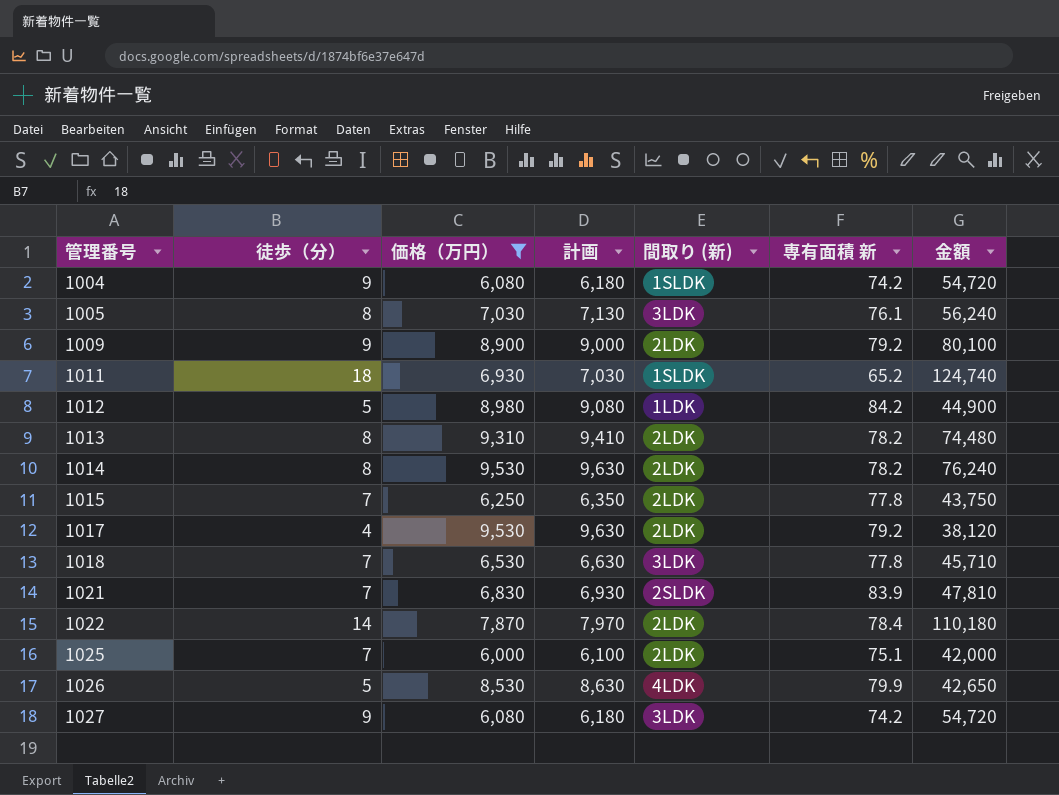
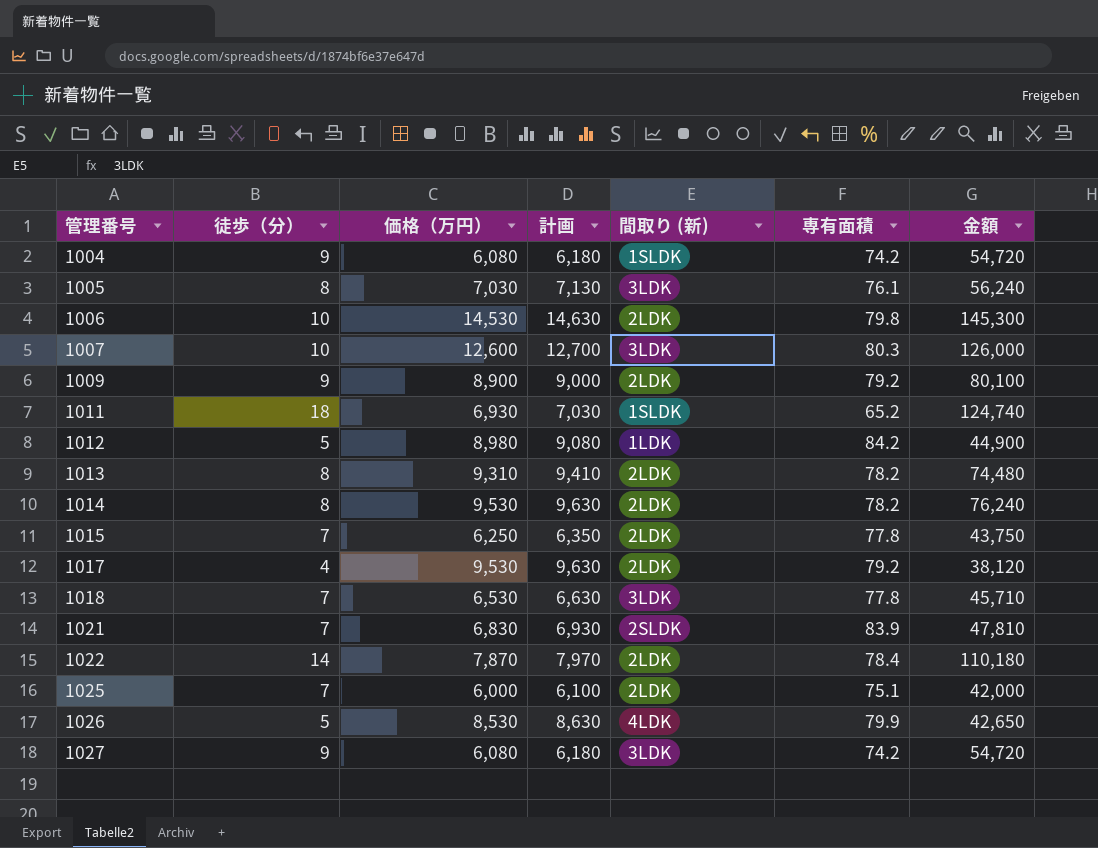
filter: 価格（万円） <= 9,530 -> none
column name: 専有面積 新 -> 専有面積

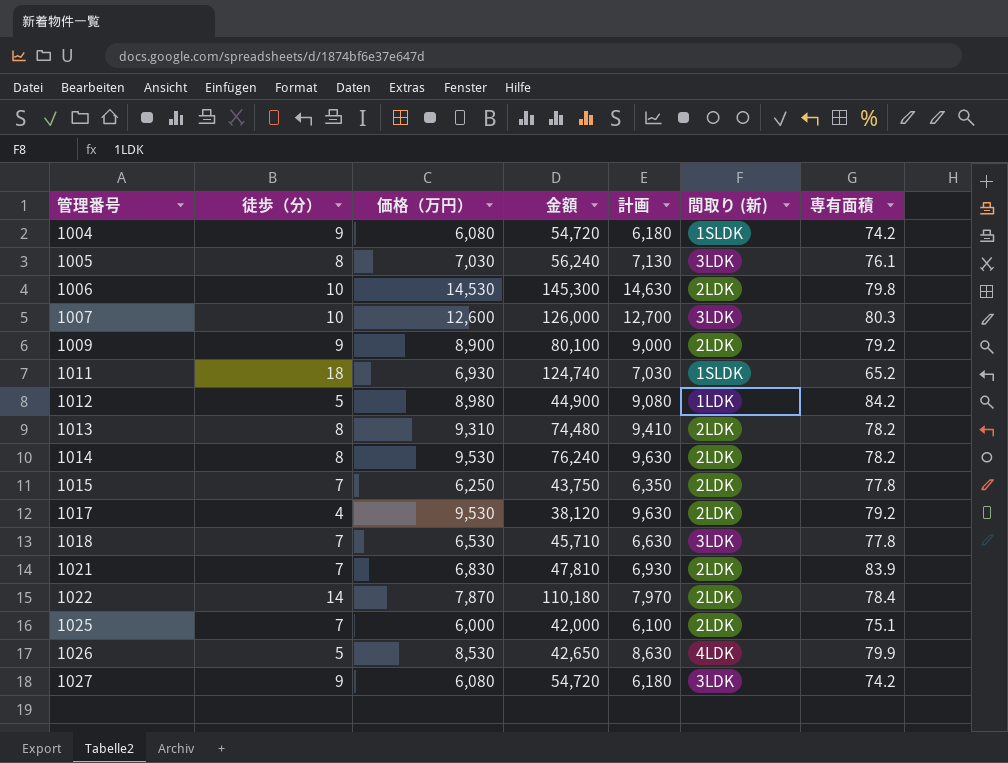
column 金額 | position: 7 -> 4
1021 | 間取り (新): 2SLDK -> 2LDK

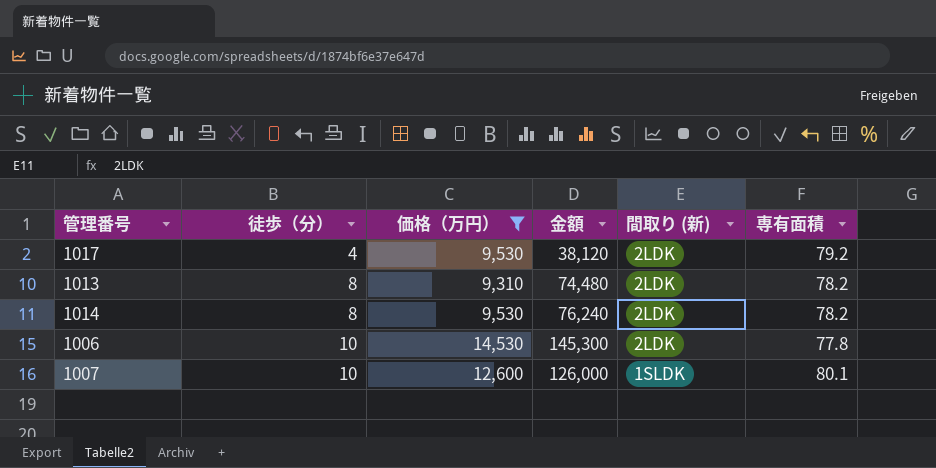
filter: none -> 価格（万円） >= 9,310
row order: 管理番号 ascending -> 徒歩（分） ascending
column 計画 | formula: [価格（万円）] + 100 -> none
1006 | 専有面積: 79.8 -> 77.8
1007 | 間取り (新): 3LDK -> 1SLDK
1007 | 専有面積: 80.3 -> 80.1

